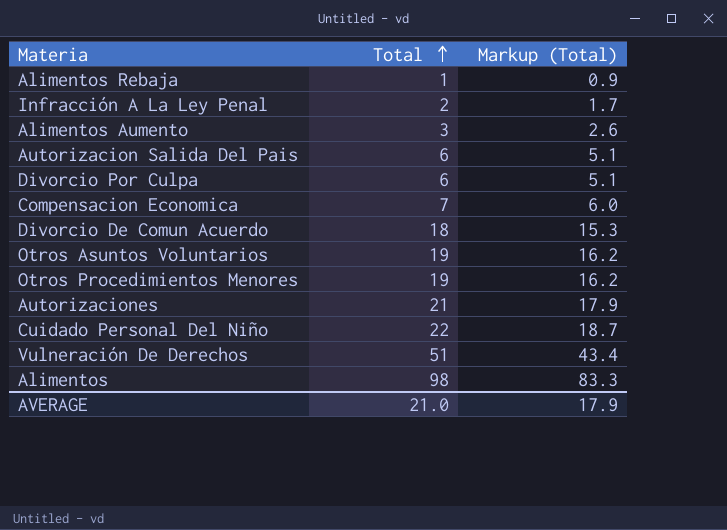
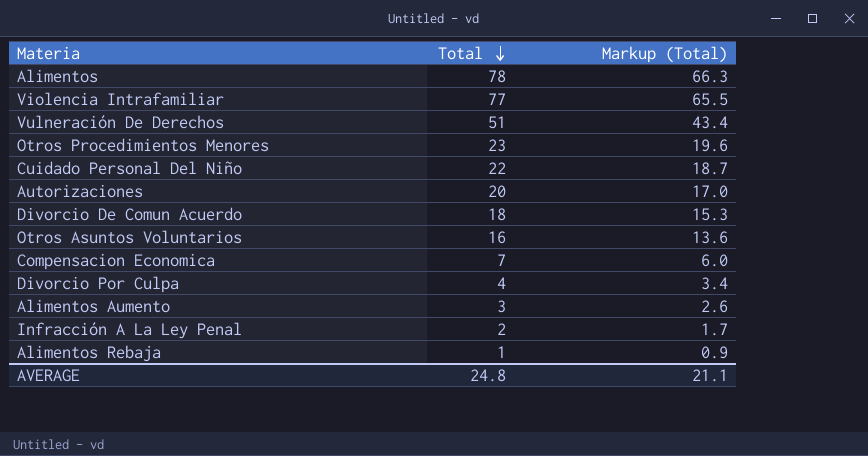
row order: Total ascending -> Total descending
row Autorizacion Salida Del Pais: 6 | 5.1 -> none
Alimentos | Total: 98 -> 78
Alimentos | Markup (Total): 83.3 -> 66.3
row Violencia Intrafamiliar: none -> 77 | 65.5
Otros Procedimientos Menores | Total: 19 -> 23
Otros Procedimientos Menores | Markup (Total): 16.2 -> 19.6
Autorizaciones | Total: 21 -> 20
Autorizaciones | Markup (Total): 17.9 -> 17.0
Otros Asuntos Voluntarios | Total: 19 -> 16
Otros Asuntos Voluntarios | Markup (Total): 16.2 -> 13.6
Divorcio Por Culpa | Total: 6 -> 4
Divorcio Por Culpa | Markup (Total): 5.1 -> 3.4
AVERAGE | Total: 21.0 -> 24.8
AVERAGE | Markup (Total): 17.9 -> 21.1

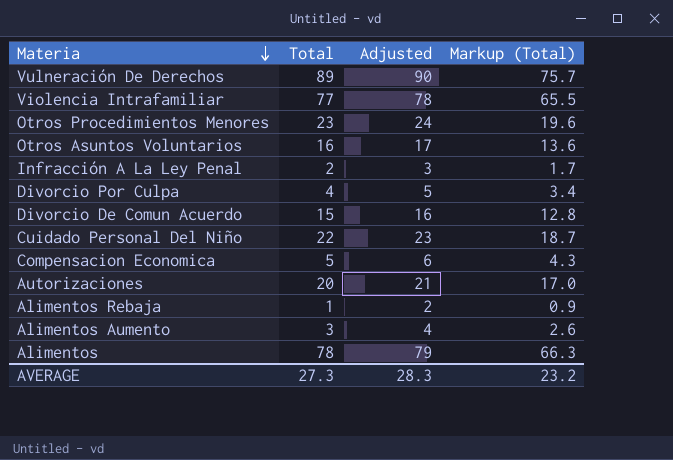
row order: Total descending -> Materia descending
column Adjusted | formula: none -> [Total] + 1
Vulneración De Derechos | Total: 51 -> 89
Vulneración De Derechos | Markup (Total): 43.4 -> 75.7
Divorcio De Comun Acuerdo | Total: 18 -> 15
Divorcio De Comun Acuerdo | Markup (Total): 15.3 -> 12.8
Compensacion Economica | Total: 7 -> 5
Compensacion Economica | Markup (Total): 6.0 -> 4.3
AVERAGE | Total: 24.8 -> 27.3
AVERAGE | Markup (Total): 21.1 -> 23.2

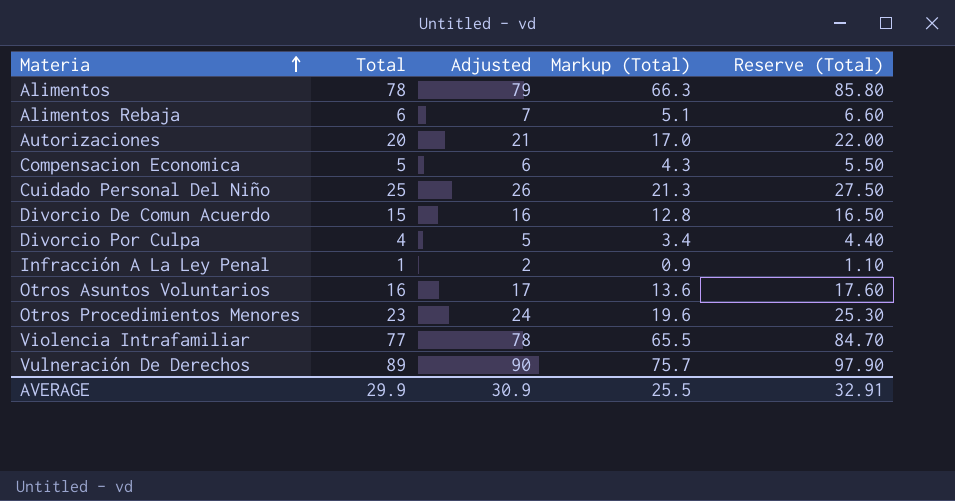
row order: Materia descending -> Materia ascending
column Reserve (Total) | formula: none -> [Total] * 1.1
row Alimentos Aumento: 3 | 4 | 2.6 -> none
Alimentos Rebaja | Total: 1 -> 6
Alimentos Rebaja | Adjusted: 2 -> 7
Alimentos Rebaja | Markup (Total): 0.9 -> 5.1
Cuidado Personal Del Niño | Total: 22 -> 25
Cuidado Personal Del Niño | Adjusted: 23 -> 26
Cuidado Personal Del Niño | Markup (Total): 18.7 -> 21.3
Infracción A La Ley Penal | Total: 2 -> 1
Infracción A La Ley Penal | Adjusted: 3 -> 2
Infracción A La Ley Penal | Markup (Total): 1.7 -> 0.9
AVERAGE | Total: 27.3 -> 29.9
AVERAGE | Adjusted: 28.3 -> 30.9
AVERAGE | Markup (Total): 23.2 -> 25.5

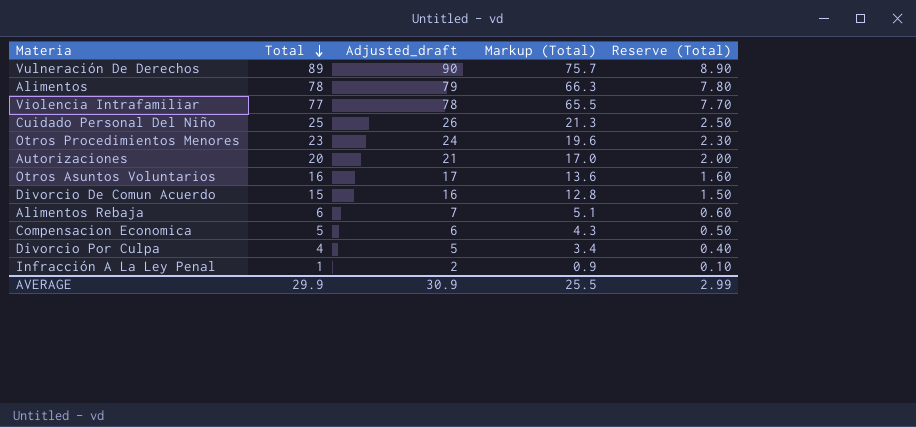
row order: Materia ascending -> Total descending
column name: Adjusted -> Adjusted_draft
column Reserve (Total) | formula: [Total] * 1.1 -> [Total] * 0.1
AVERAGE | Reserve (Total): 32.91 -> 2.99

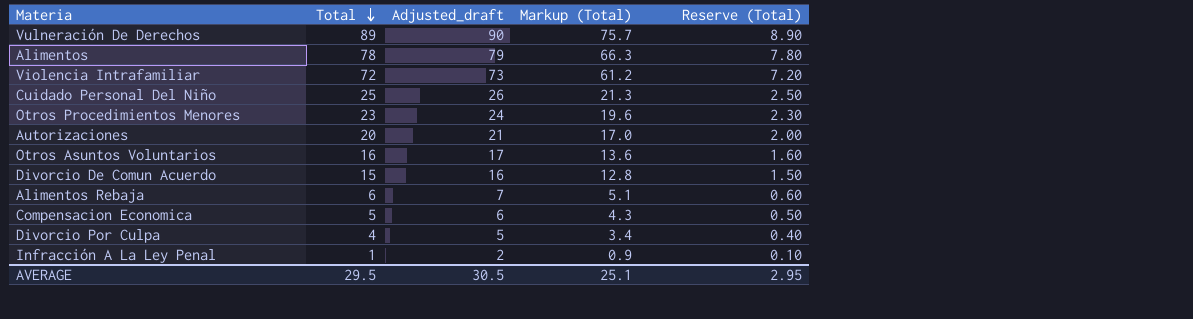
Violencia Intrafamiliar | Total: 77 -> 72
Violencia Intrafamiliar | Adjusted_draft: 78 -> 73
Violencia Intrafamiliar | Markup (Total): 65.5 -> 61.2
Violencia Intrafamiliar | Reserve (Total): 7.70 -> 7.20
AVERAGE | Total: 29.9 -> 29.5
AVERAGE | Adjusted_draft: 30.9 -> 30.5
AVERAGE | Markup (Total): 25.5 -> 25.1
AVERAGE | Reserve (Total): 2.99 -> 2.95

